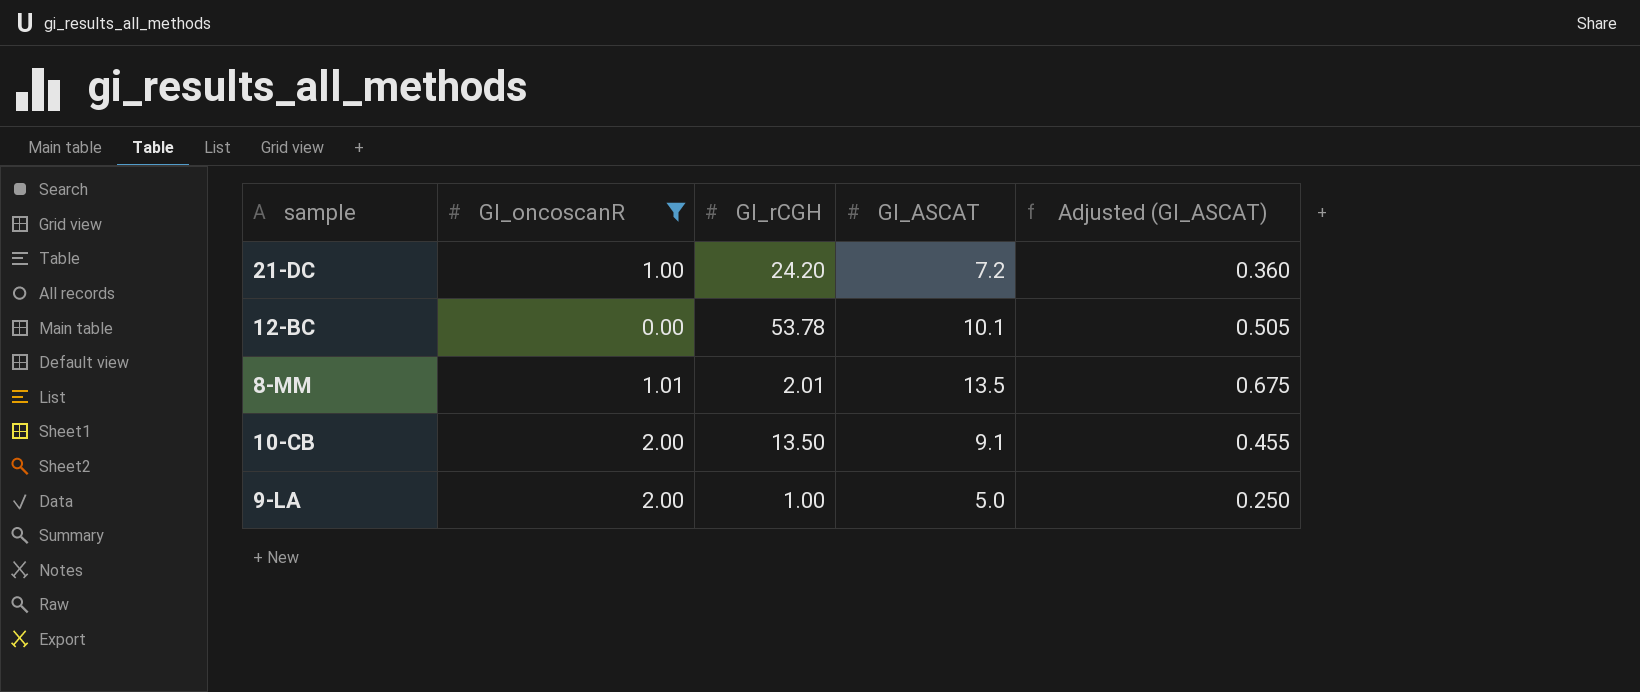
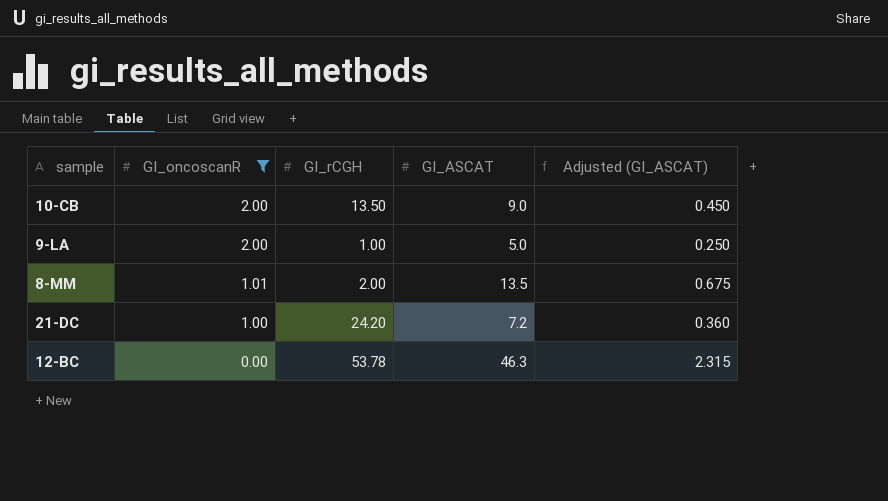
row order: none -> GI_oncoscanR descending
10-CB | GI_ASCAT: 9.1 -> 9.0
10-CB | Adjusted (GI_ASCAT): 0.455 -> 0.450
8-MM | GI_rCGH: 2.01 -> 2.00
12-BC | GI_ASCAT: 10.1 -> 46.3
12-BC | Adjusted (GI_ASCAT): 0.505 -> 2.315

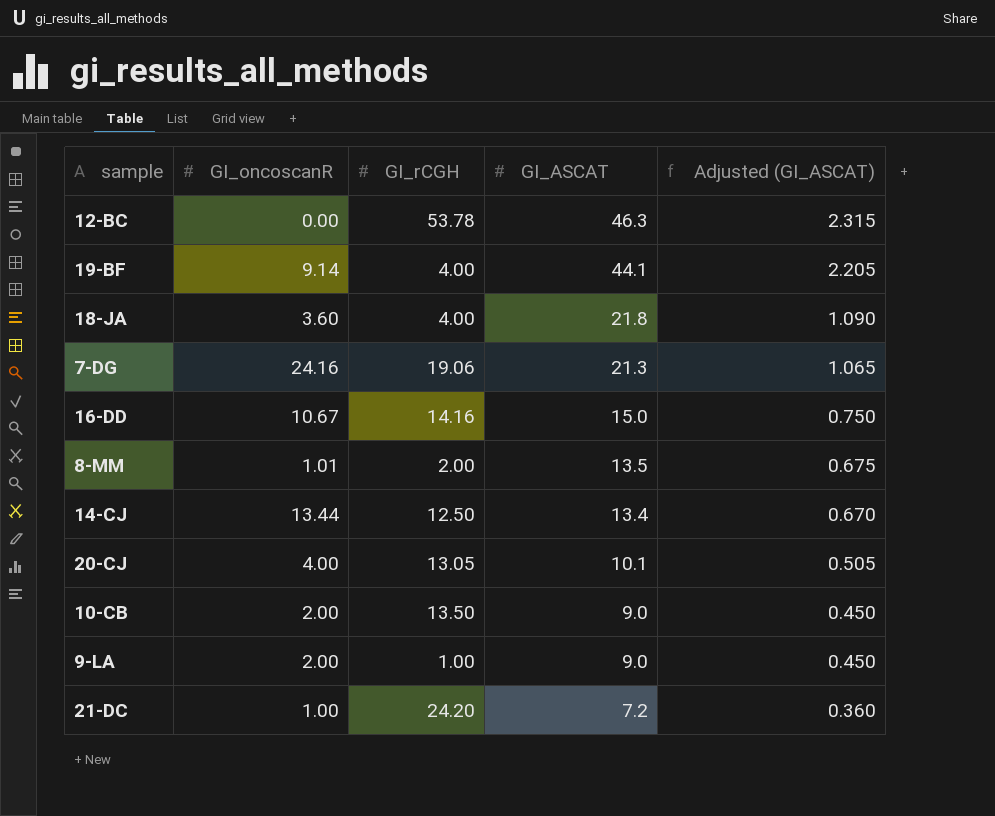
filter: GI_oncoscanR <= 2.00 -> none
row order: GI_oncoscanR descending -> GI_ASCAT descending
9-LA | GI_ASCAT: 5.0 -> 9.0
9-LA | Adjusted (GI_ASCAT): 0.250 -> 0.450

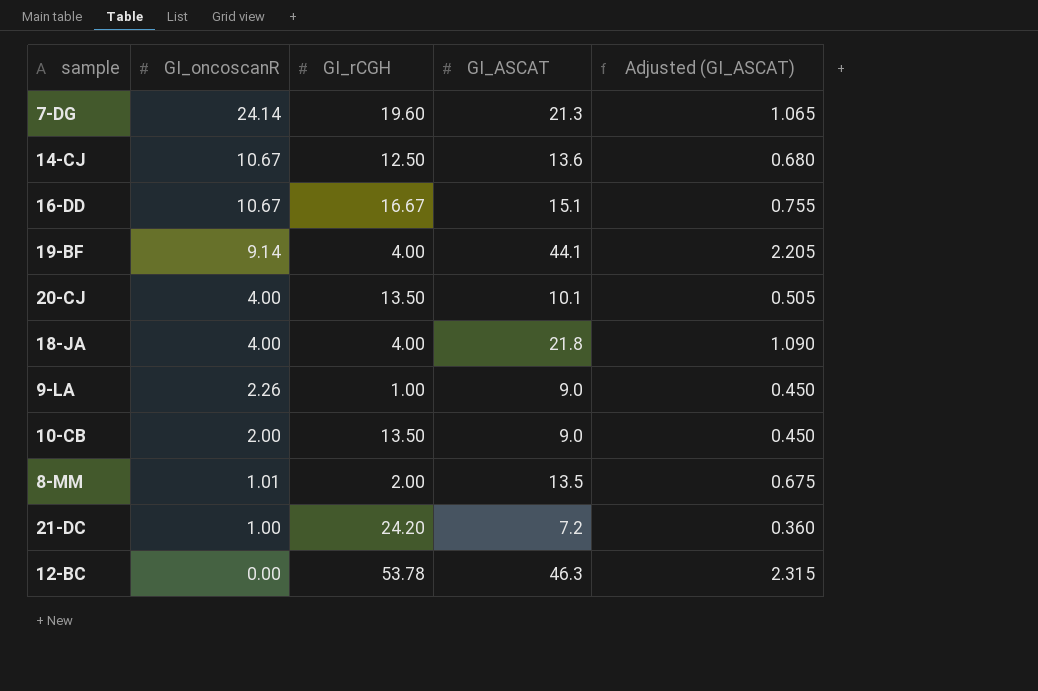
row order: GI_ASCAT descending -> GI_oncoscanR descending
7-DG | GI_oncoscanR: 24.16 -> 24.14
7-DG | GI_rCGH: 19.06 -> 19.60
14-CJ | GI_oncoscanR: 13.44 -> 10.67
14-CJ | GI_ASCAT: 13.4 -> 13.6
14-CJ | Adjusted (GI_ASCAT): 0.670 -> 0.680
16-DD | GI_rCGH: 14.16 -> 16.67
16-DD | GI_ASCAT: 15.0 -> 15.1
16-DD | Adjusted (GI_ASCAT): 0.750 -> 0.755
20-CJ | GI_rCGH: 13.05 -> 13.50
18-JA | GI_oncoscanR: 3.60 -> 4.00
9-LA | GI_oncoscanR: 2.00 -> 2.26

